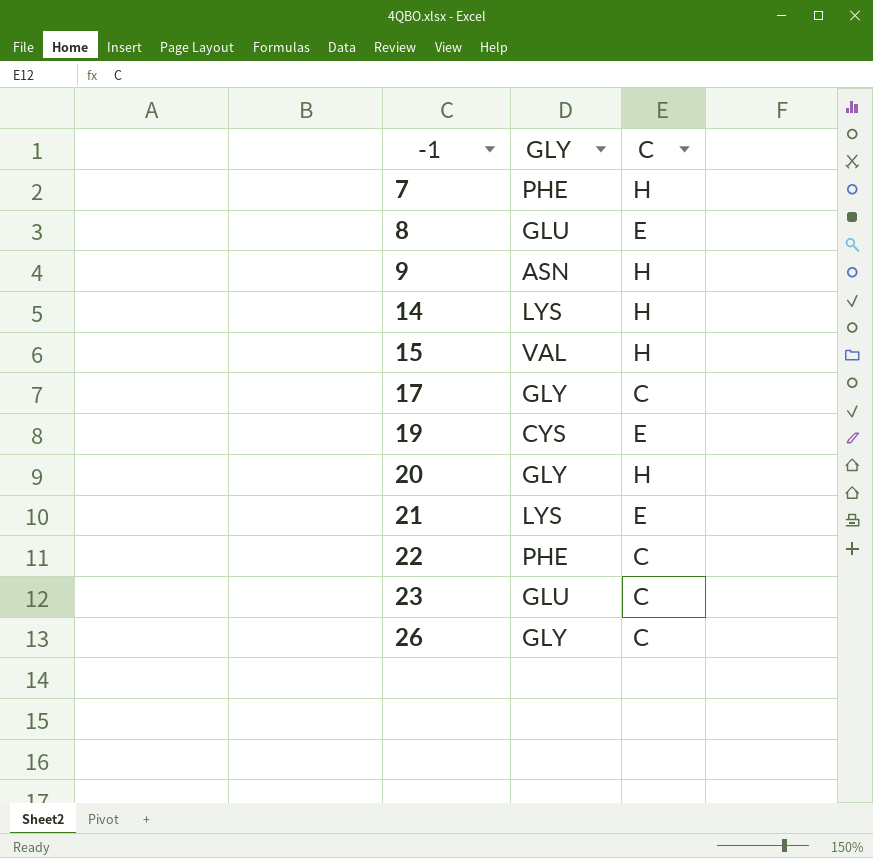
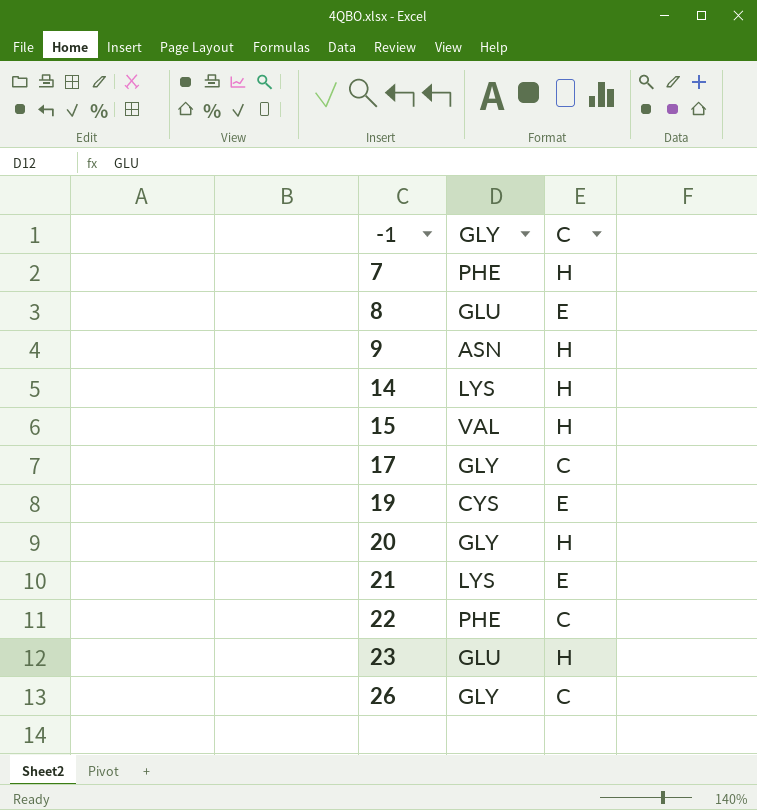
23 | C: C -> H

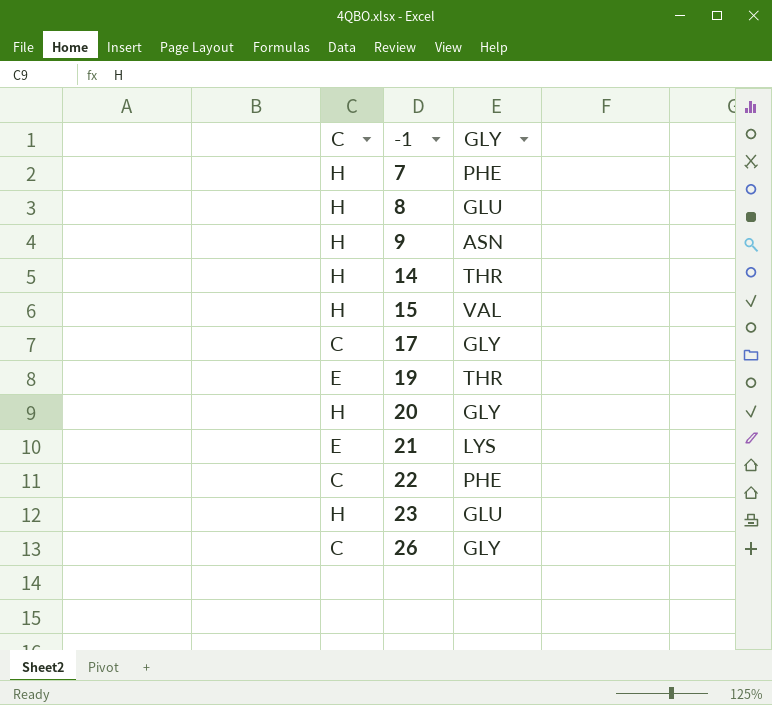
column C | position: 3 -> 1
8 | C: E -> H
14 | GLY: LYS -> THR
19 | GLY: CYS -> THR

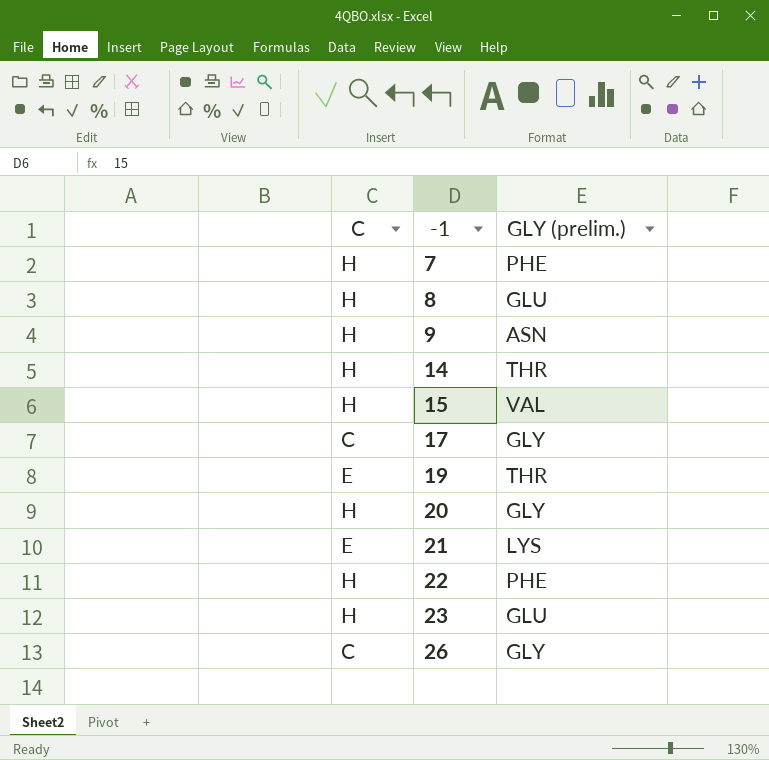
column name: GLY -> GLY (prelim.)
22 | C: C -> H

